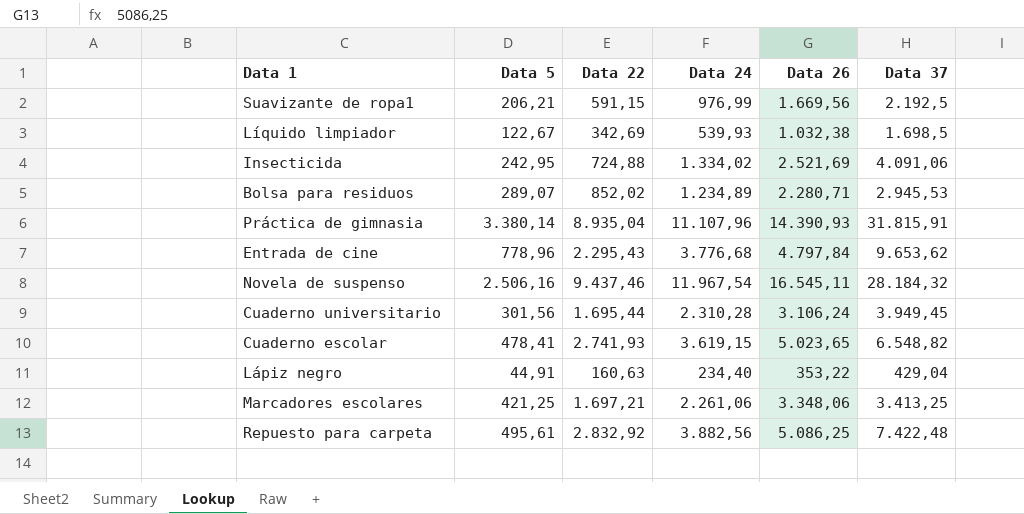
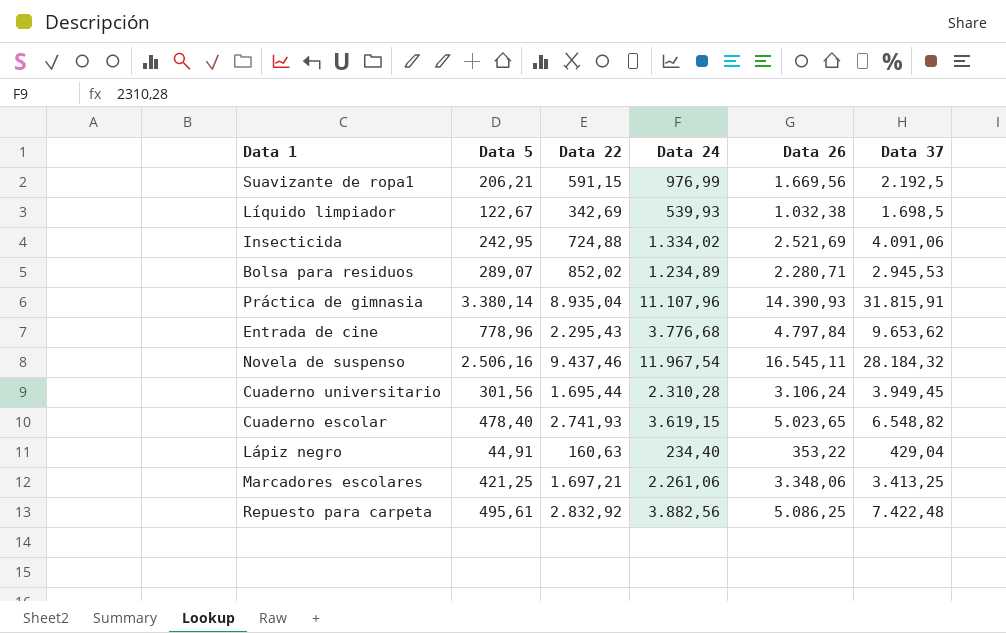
Cuaderno escolar | Data 5: 478,41 -> 478,40

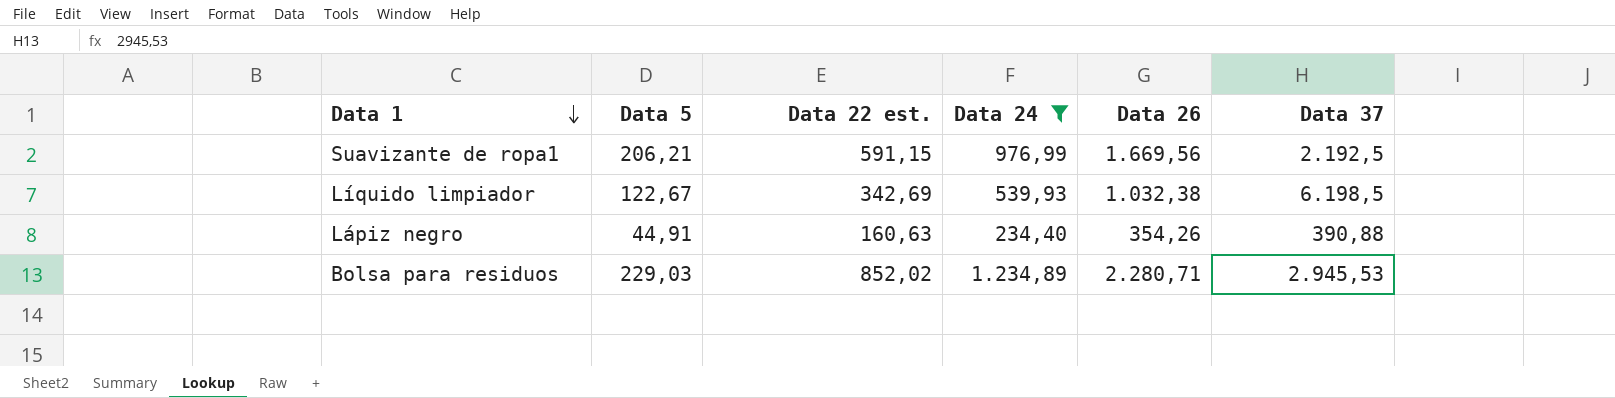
filter: none -> Data 24 <= 1.234,89
row order: none -> Data 1 descending
column name: Data 22 -> Data 22 est.
Líquido limpiador | Data 37: 1.698,5 -> 6.198,5
Lápiz negro | Data 26: 353,22 -> 354,26
Lápiz negro | Data 37: 429,04 -> 390,88
Bolsa para residuos | Data 5: 289,07 -> 229,03

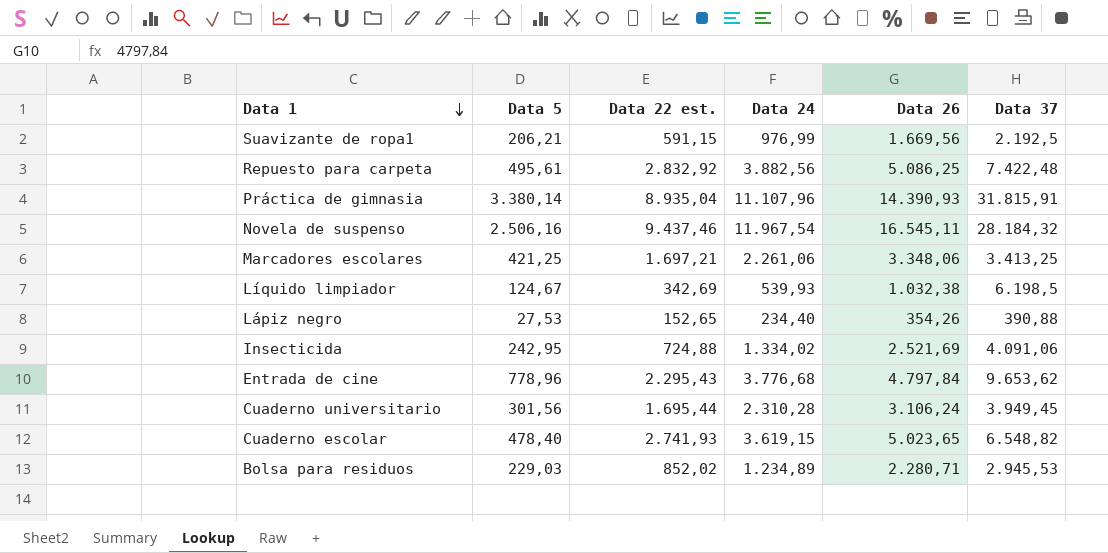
filter: Data 24 <= 1.234,89 -> none
Líquido limpiador | Data 5: 122,67 -> 124,67
Lápiz negro | Data 5: 44,91 -> 27,53
Lápiz negro | Data 22 est.: 160,63 -> 152,65

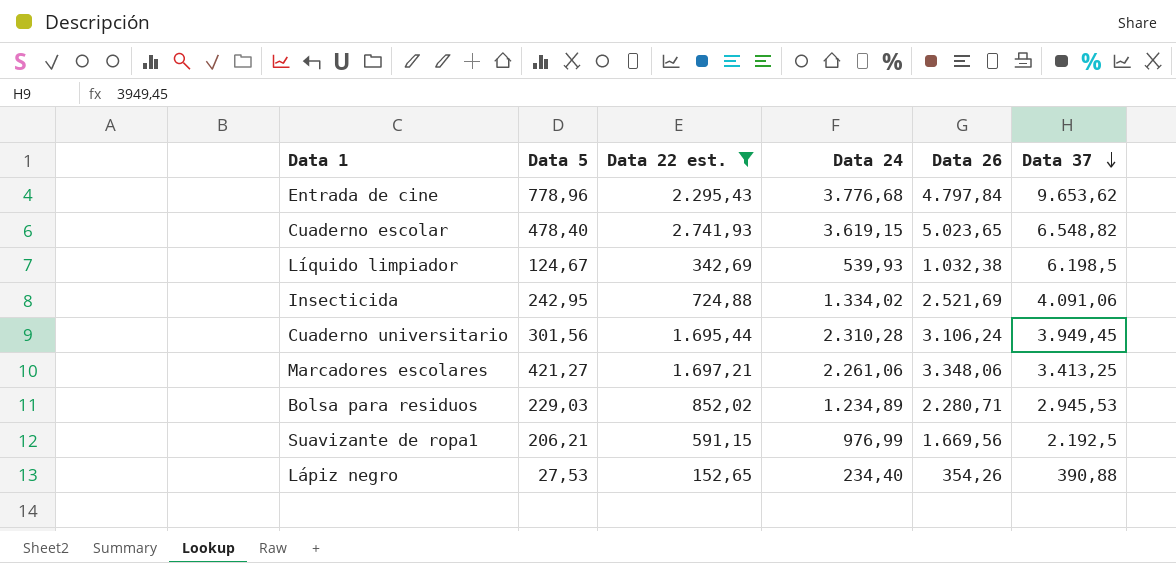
filter: none -> Data 22 est. <= 2.741,93
row order: Data 1 descending -> Data 37 descending
Marcadores escolares | Data 5: 421,25 -> 421,27

